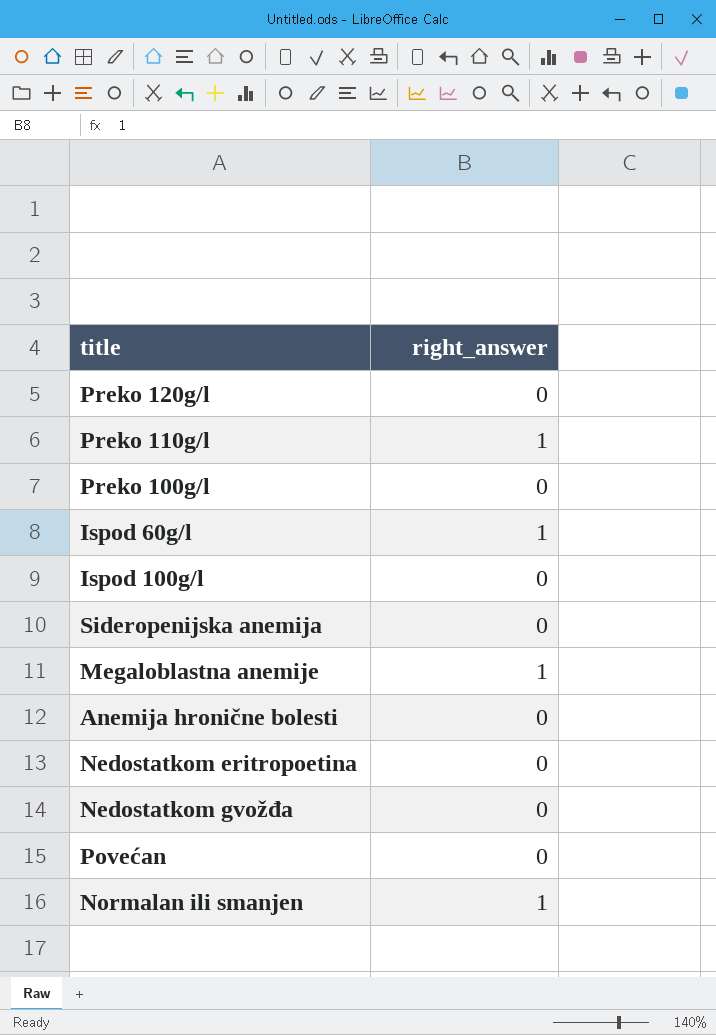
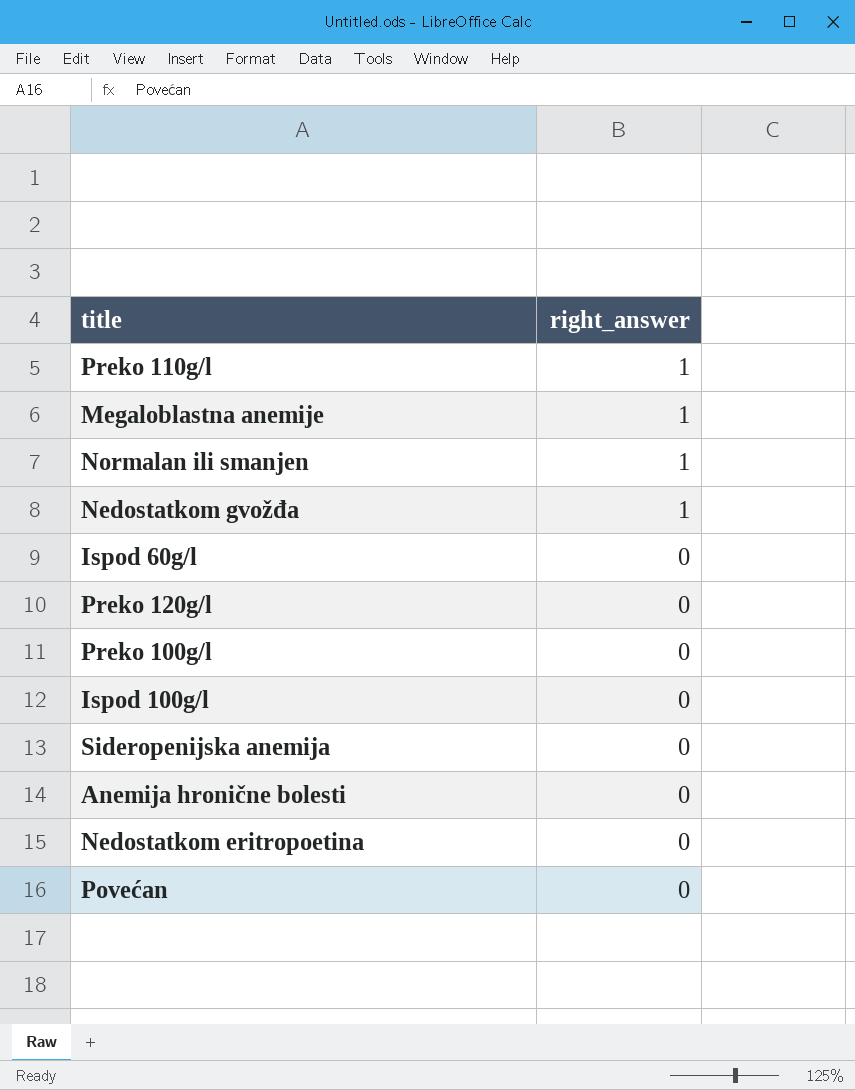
row order: none -> right_answer descending
Nedostatkom gvožđa | right_answer: 0 -> 1
Ispod 60g/l | right_answer: 1 -> 0

